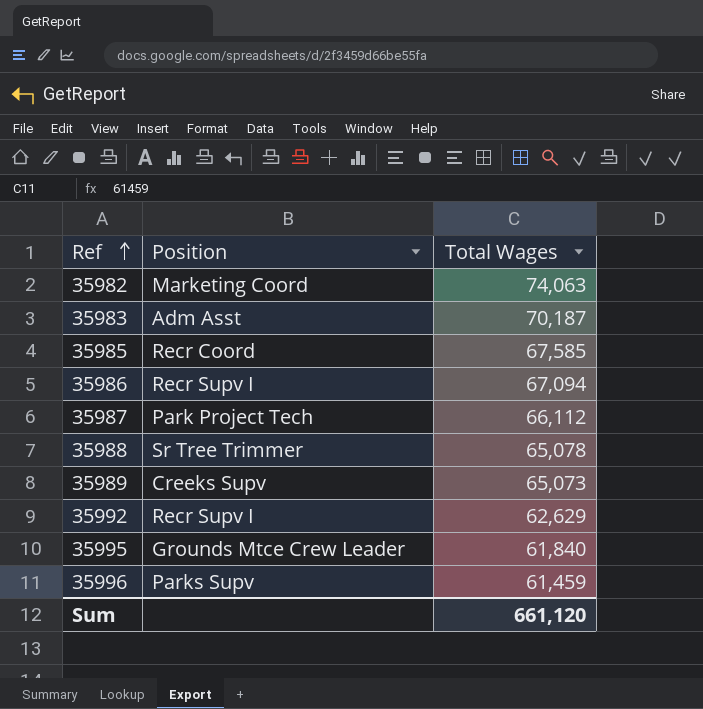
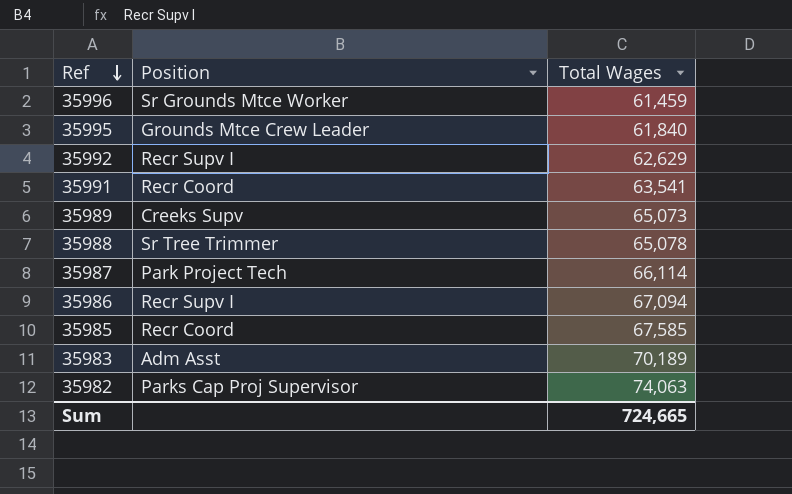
row order: Ref ascending -> Ref descending
35996 | Position: Parks Supv -> Sr Grounds Mtce Worker
row 35991: none -> Recr Coord | 63,541
35987 | Total Wages: 66,112 -> 66,114
35983 | Total Wages: 70,187 -> 70,189
35982 | Position: Marketing Coord -> Parks Cap Proj Supervisor
Sum | Total Wages: 661,120 -> 724,665

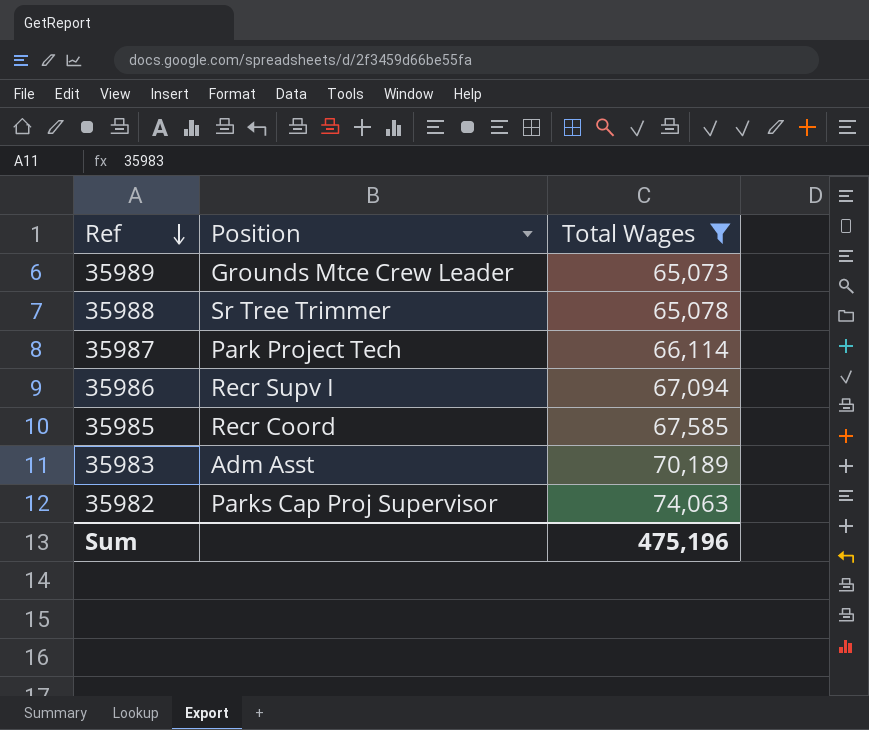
filter: none -> Total Wages >= 65,073
35989 | Position: Creeks Supv -> Grounds Mtce Crew Leader
Sum | Total Wages: 724,665 -> 475,196

